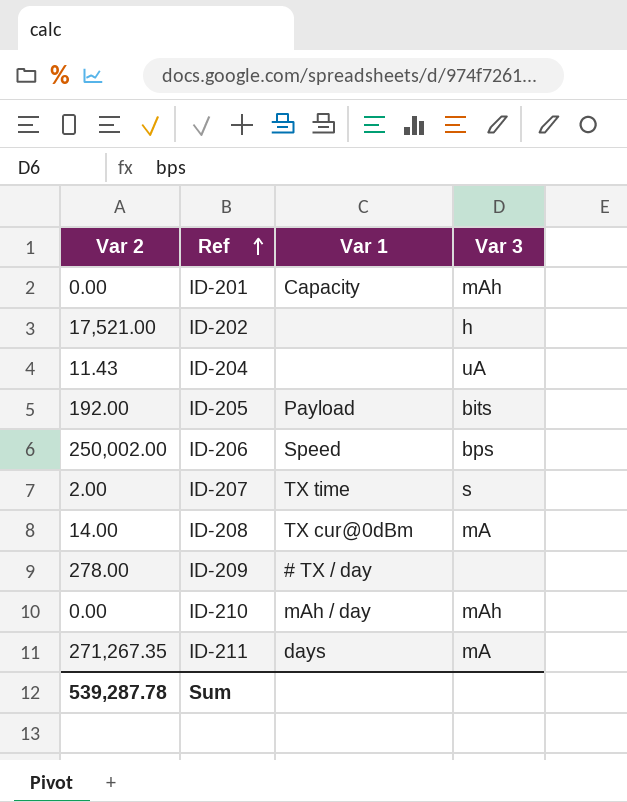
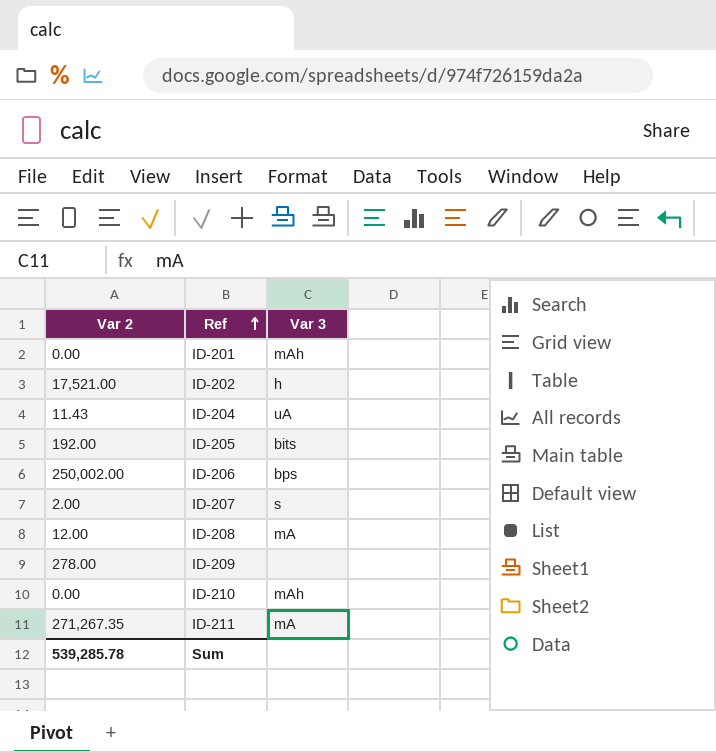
column Var 1 | position: 3 -> none
ID-208 | Var 2: 14.00 -> 12.00
Sum | Var 2: 539,287.78 -> 539,285.78

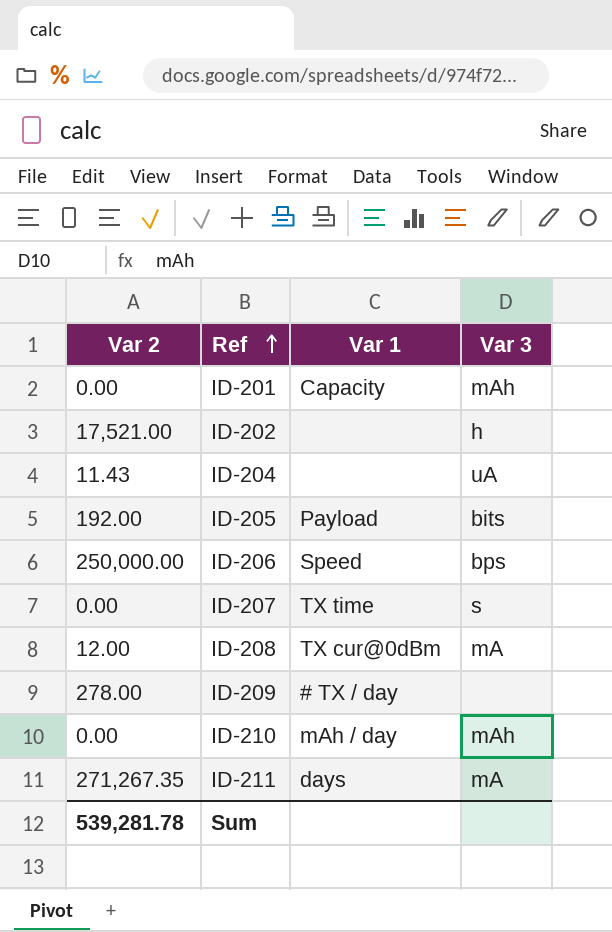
column Var 1 | position: none -> 3
ID-206 | Var 2: 250,002.00 -> 250,000.00
ID-207 | Var 2: 2.00 -> 0.00
Sum | Var 2: 539,285.78 -> 539,281.78

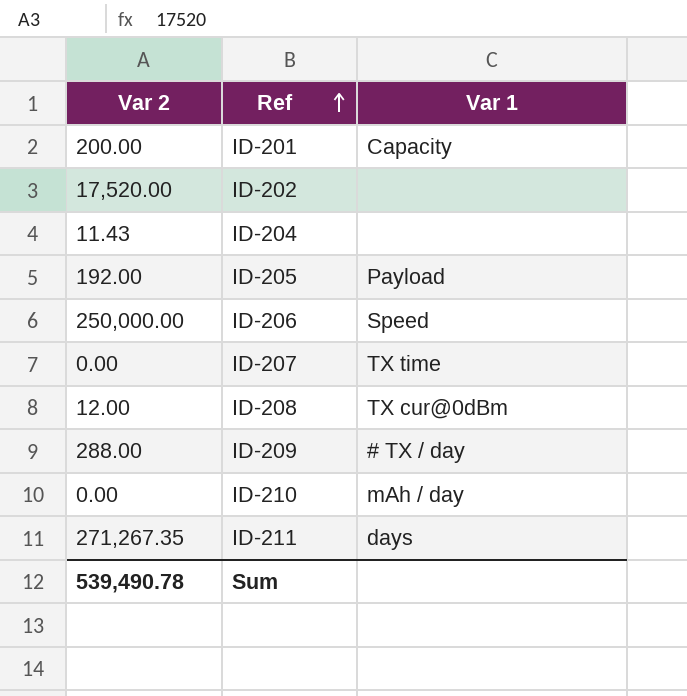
column Var 3 | position: 4 -> none
ID-201 | Var 2: 0.00 -> 200.00
ID-202 | Var 2: 17,521.00 -> 17,520.00
ID-209 | Var 2: 278.00 -> 288.00
Sum | Var 2: 539,281.78 -> 539,490.78

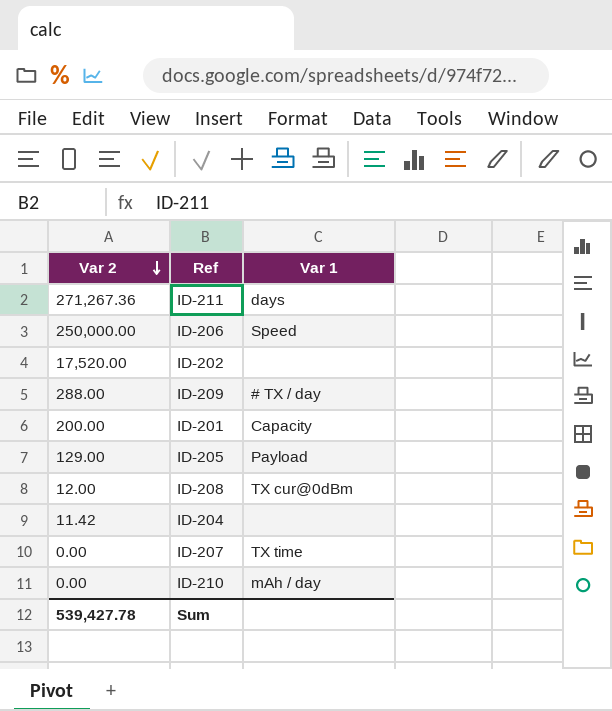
row order: Ref ascending -> Var 2 descending
ID-211 | Var 2: 271,267.35 -> 271,267.36
ID-205 | Var 2: 192.00 -> 129.00
ID-204 | Var 2: 11.43 -> 11.42
Sum | Var 2: 539,490.78 -> 539,427.78

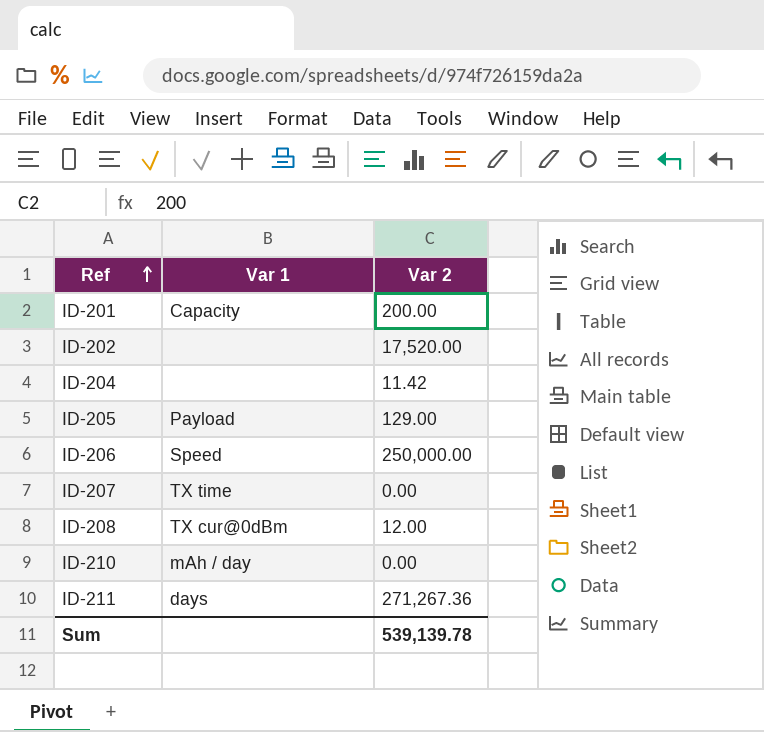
row order: Var 2 descending -> Ref ascending
column Var 2 | position: 1 -> 3
row ID-209: 288.00 | # TX / day -> none
Sum | Var 2: 539,427.78 -> 539,139.78

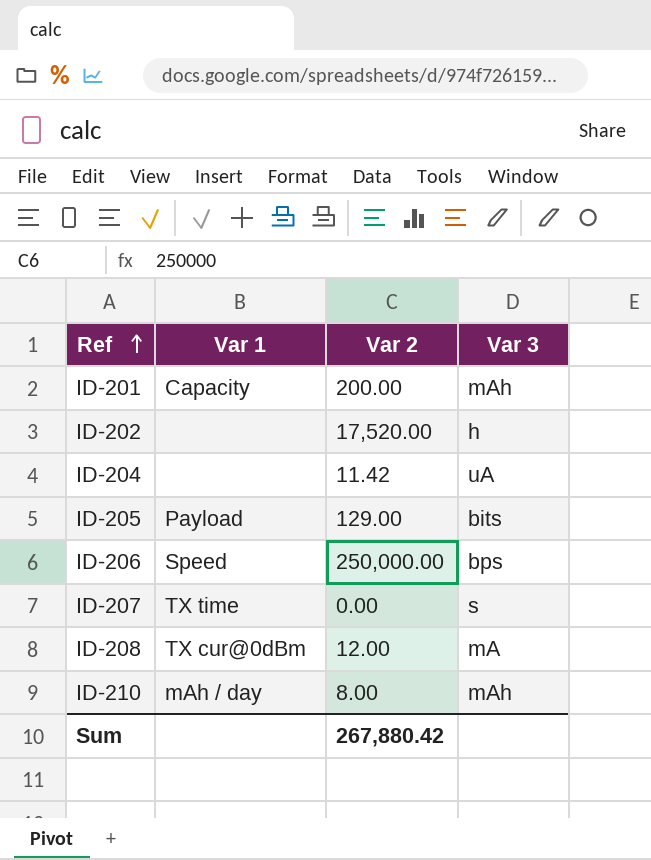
column Var 3 | position: none -> 4
row ID-211: days | 271,267.36 -> none
ID-210 | Var 2: 0.00 -> 8.00
Sum | Var 2: 539,139.78 -> 267,880.42

